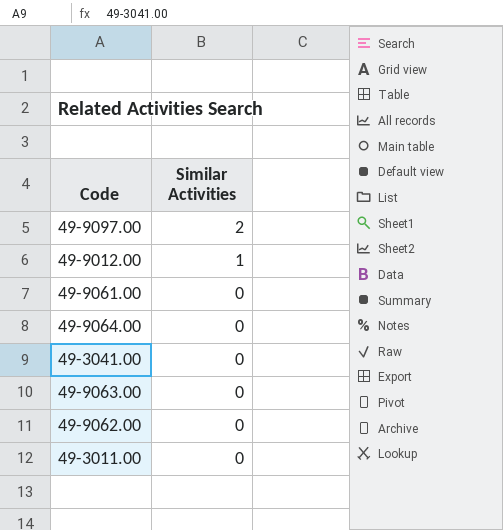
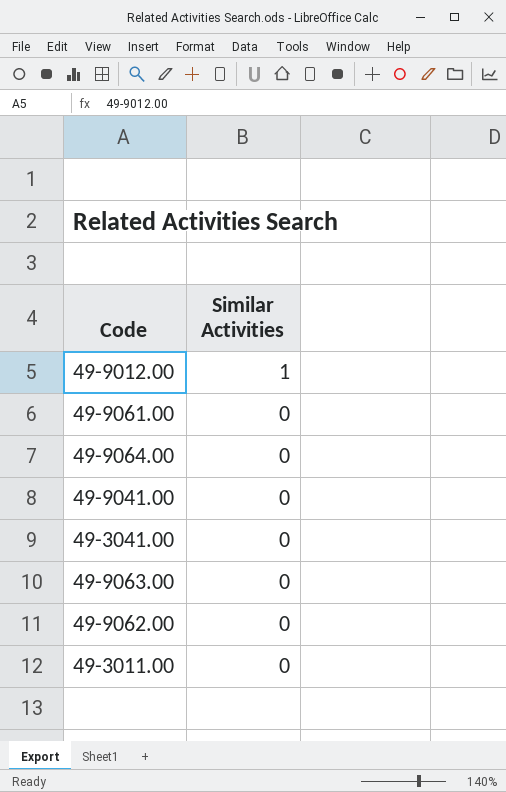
row 49-9097.00: 2 -> none
row 49-9041.00: none -> 0

